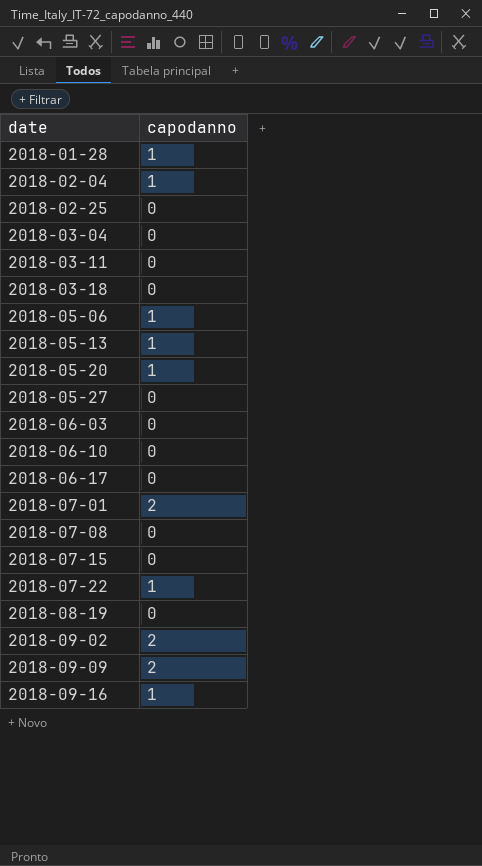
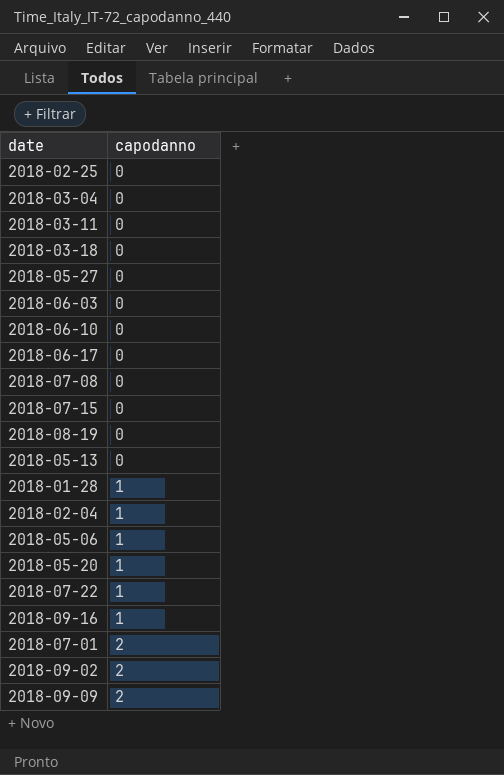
row order: date ascending -> capodanno ascending
2018-05-13 | capodanno: 1 -> 0

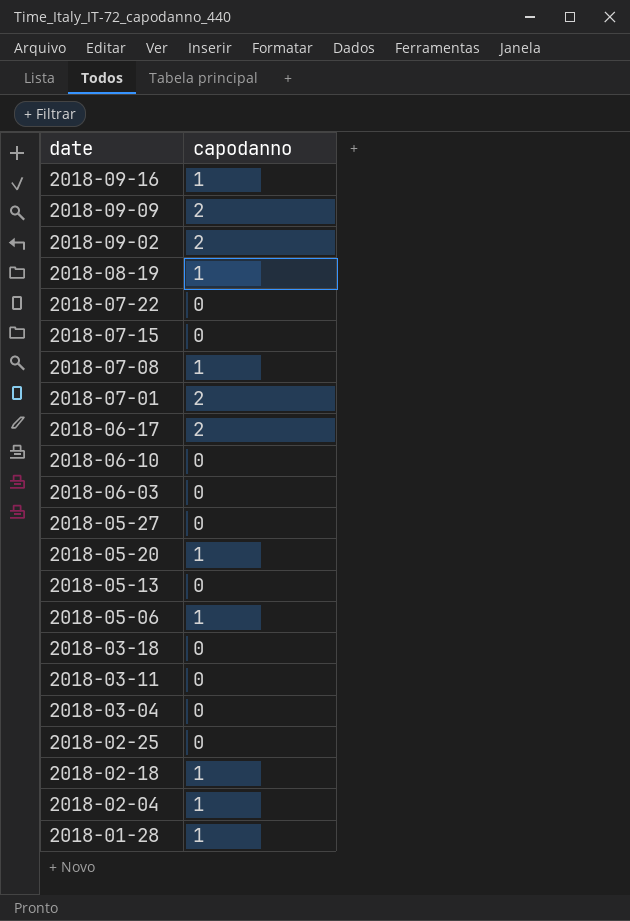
row order: capodanno ascending -> date descending
2018-08-19 | capodanno: 0 -> 1
2018-07-22 | capodanno: 1 -> 0
2018-07-08 | capodanno: 0 -> 1
2018-06-17 | capodanno: 0 -> 2
row 2018-02-18: none -> 1

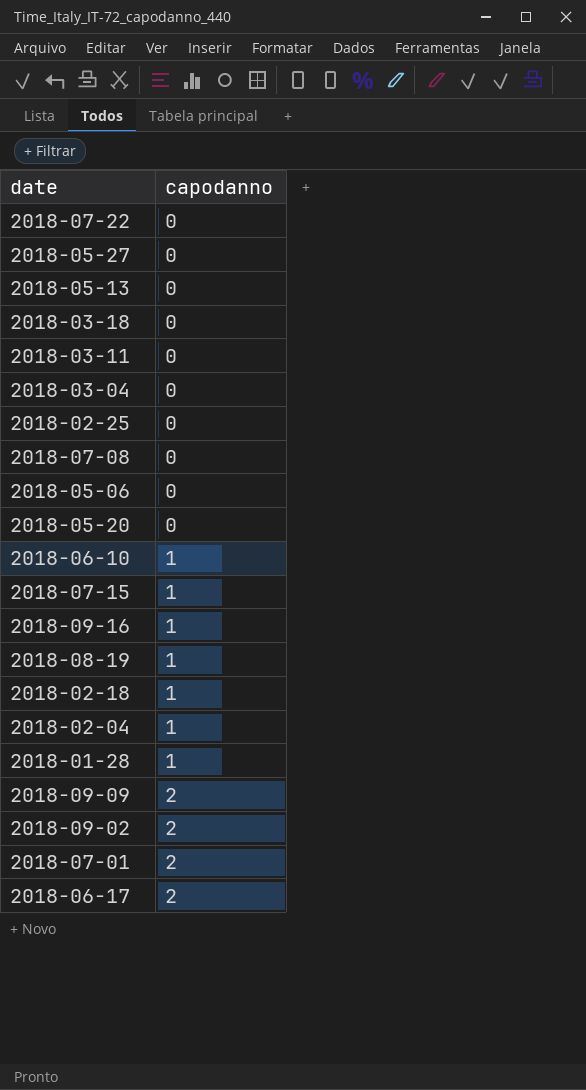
row order: date descending -> capodanno ascending
row 2018-06-03: 0 -> none
2018-07-08 | capodanno: 1 -> 0
2018-05-06 | capodanno: 1 -> 0
2018-05-20 | capodanno: 1 -> 0
2018-06-10 | capodanno: 0 -> 1
2018-07-15 | capodanno: 0 -> 1

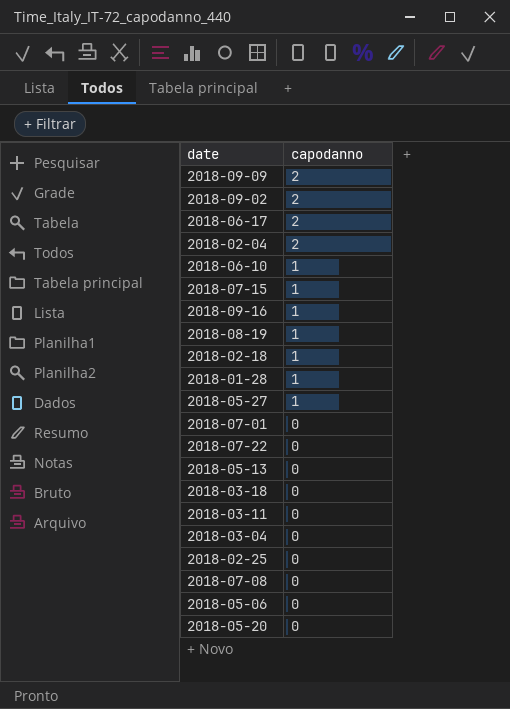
row order: capodanno ascending -> capodanno descending
2018-02-04 | capodanno: 1 -> 2
2018-05-27 | capodanno: 0 -> 1
2018-07-01 | capodanno: 2 -> 0

